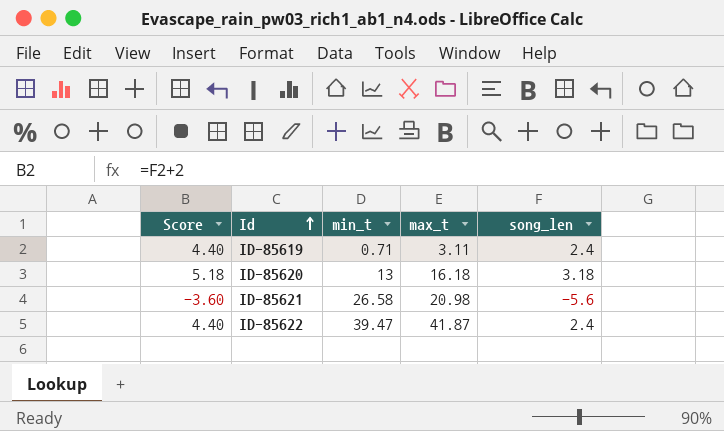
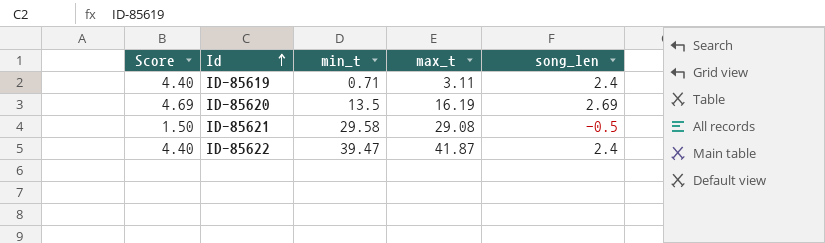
ID-85620 | Score: 5.18 -> 4.69
ID-85620 | min_t: 13 -> 13.5
ID-85620 | max_t: 16.18 -> 16.19
ID-85620 | song_len: 3.18 -> 2.69
ID-85621 | Score: -3.60 -> 1.50
ID-85621 | min_t: 26.58 -> 29.58
ID-85621 | max_t: 20.98 -> 29.08
ID-85621 | song_len: -5.6 -> -0.5

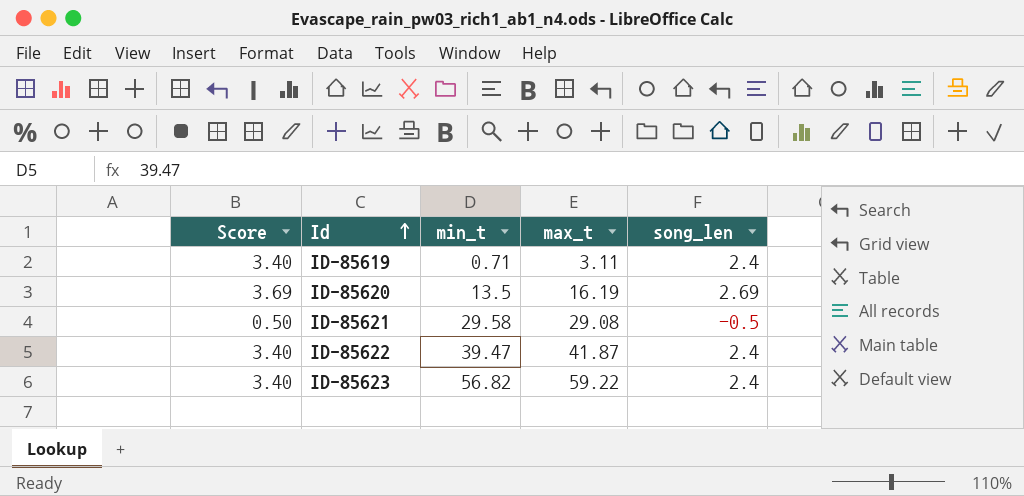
column Score | formula: [song_len] + 2 -> [song_len] + 1
row ID-85623: none -> 3.40 | 56.82 | 59.22 | 2.4

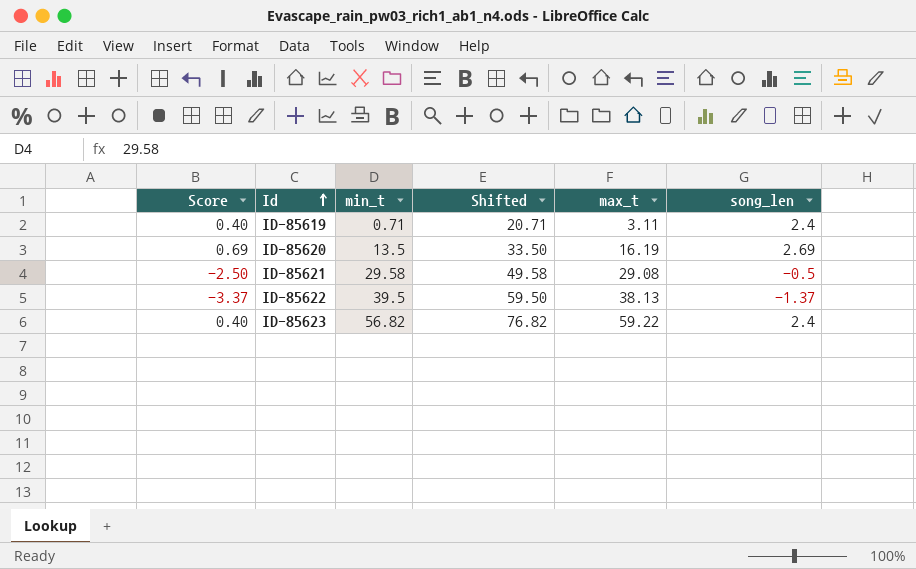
column Score | formula: [song_len] + 1 -> [song_len] - 2
column Shifted | formula: none -> [min_t] + 20
ID-85622 | min_t: 39.47 -> 39.5
ID-85622 | max_t: 41.87 -> 38.13
ID-85622 | song_len: 2.4 -> -1.37

